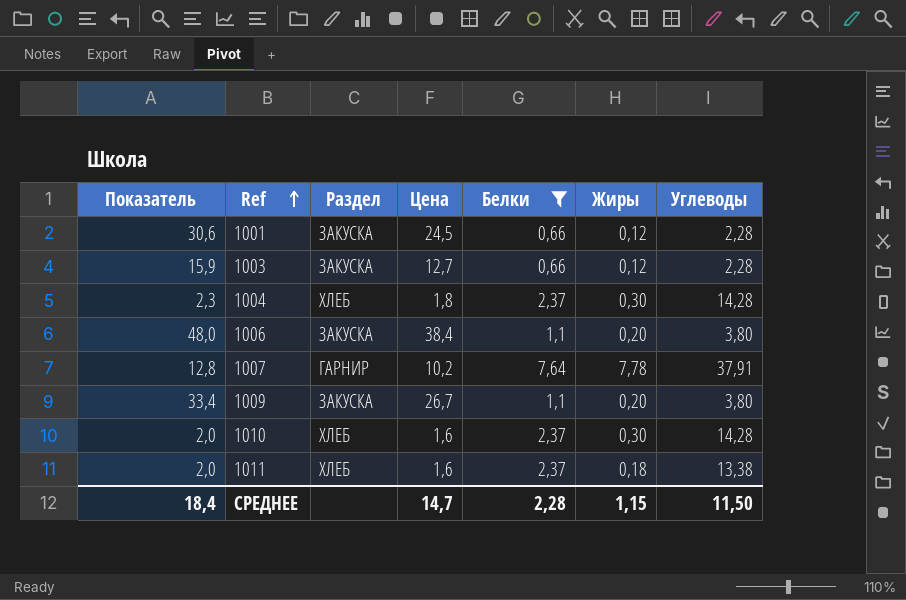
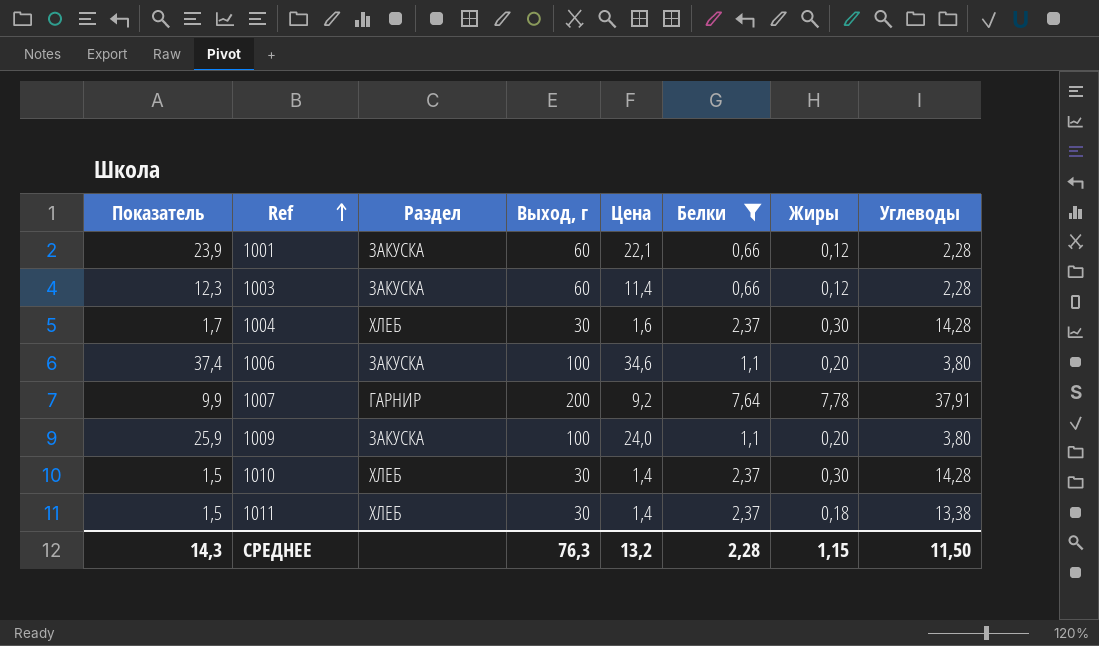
column Показатель | formula: [Цена] * 1,25 -> [Цена] * 1,08
column Выход, г | position: none -> 4
1001 | Цена: 24,5 -> 22,1
1003 | Цена: 12,7 -> 11,4
1004 | Цена: 1,8 -> 1,6
1006 | Цена: 38,4 -> 34,6
1007 | Цена: 10,2 -> 9,2
1009 | Цена: 26,7 -> 24,0
1010 | Цена: 1,6 -> 1,4
1011 | Цена: 1,6 -> 1,4
СРЕДНЕЕ | Показатель: 18,4 -> 14,3
СРЕДНЕЕ | Цена: 14,7 -> 13,2

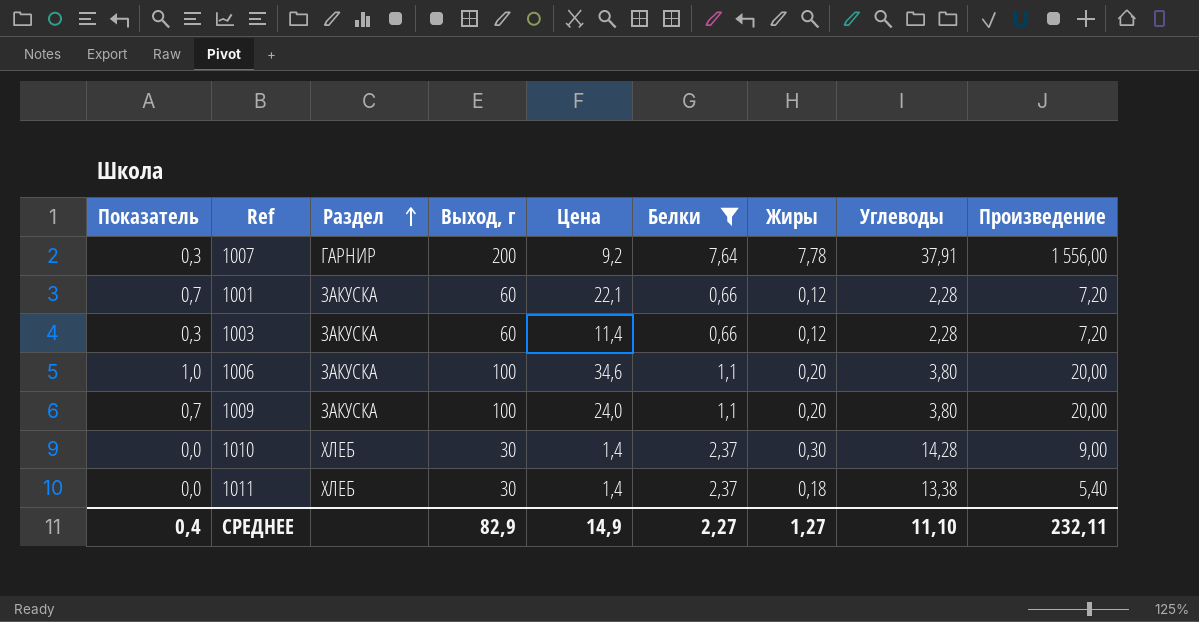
row order: Ref ascending -> Раздел ascending
column Показатель | formula: [Цена] * 1,08 -> [Цена] * 0,03
column Произведение | formula: none -> [Выход, г] * [Жиры]
row 1004: 1,7 | ХЛЕБ | 30 | 1,6 | 2,37 | 0,30 | 14,28 -> none
СРЕДНЕЕ | Показатель: 14,3 -> 0,4
СРЕДНЕЕ | Выход, г: 76,3 -> 82,9
СРЕДНЕЕ | Цена: 13,2 -> 14,9
СРЕДНЕЕ | Белки: 2,28 -> 2,27
СРЕДНЕЕ | Жиры: 1,15 -> 1,27
СРЕДНЕЕ | Углеводы: 11,50 -> 11,10

